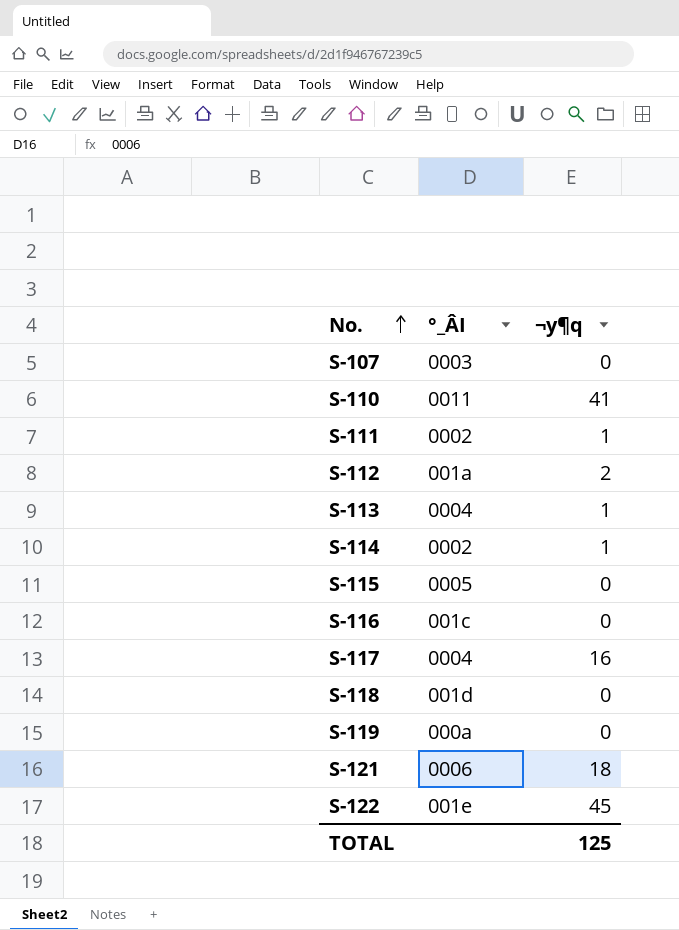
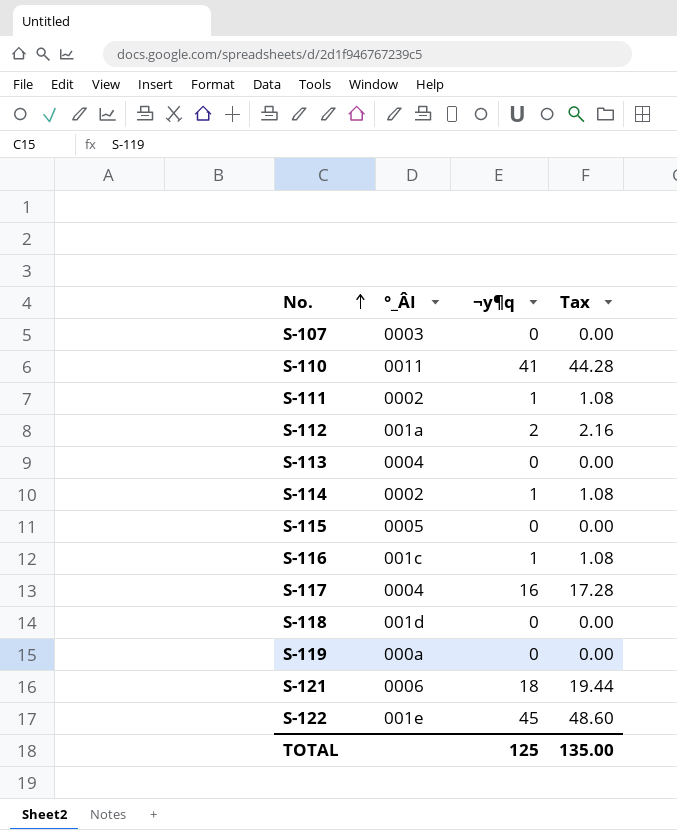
column Tax | formula: none -> [¬y¶q] * 1.08
S-113 | ¬y¶q: 1 -> 0
S-116 | ¬y¶q: 0 -> 1

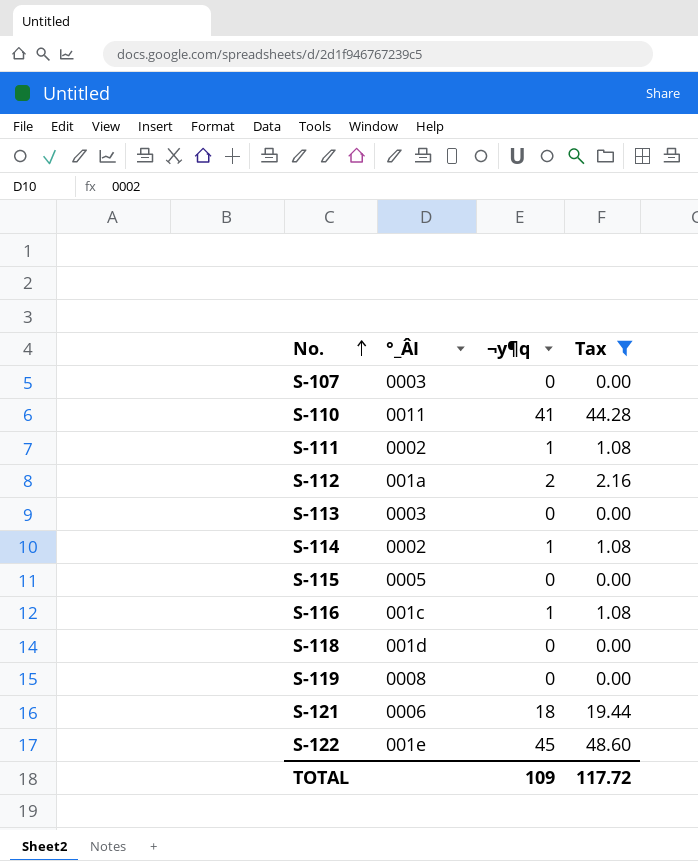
filter: none -> Tax != 17.28
S-113 | °_ÂI: 0004 -> 0003
S-119 | °_ÂI: 000a -> 0008
TOTAL | ¬y¶q: 125 -> 109
TOTAL | Tax: 135.00 -> 117.72

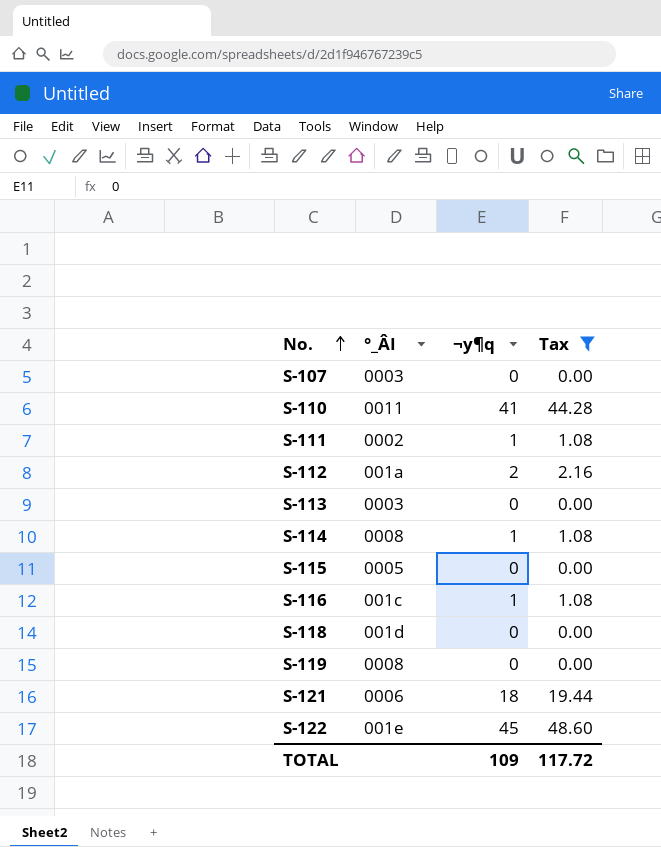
S-114 | °_ÂI: 0002 -> 0008

